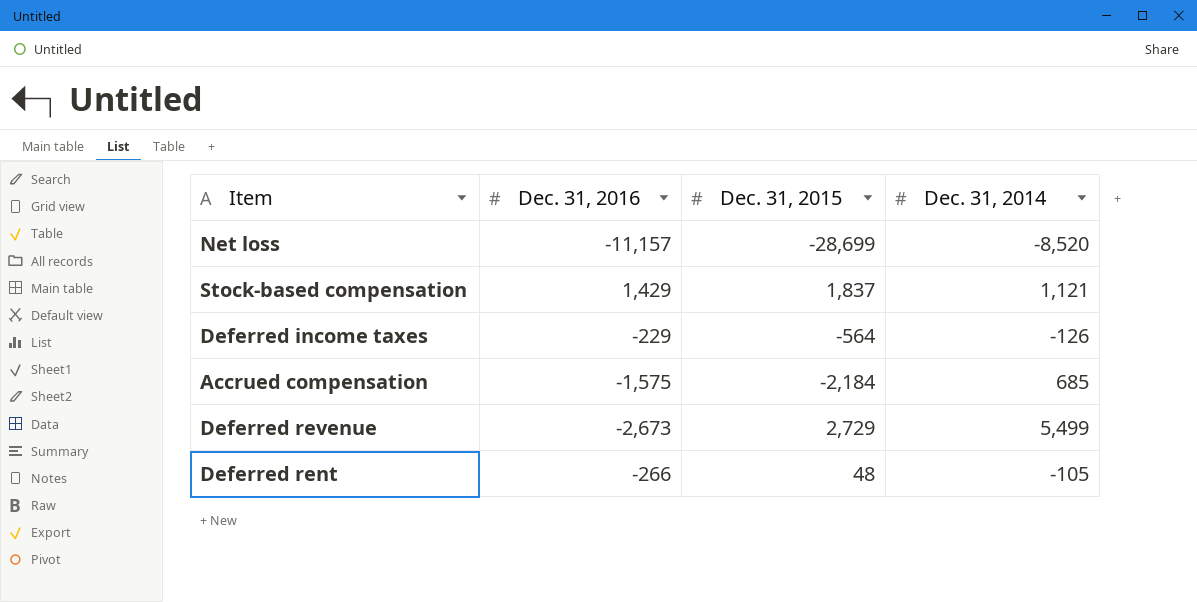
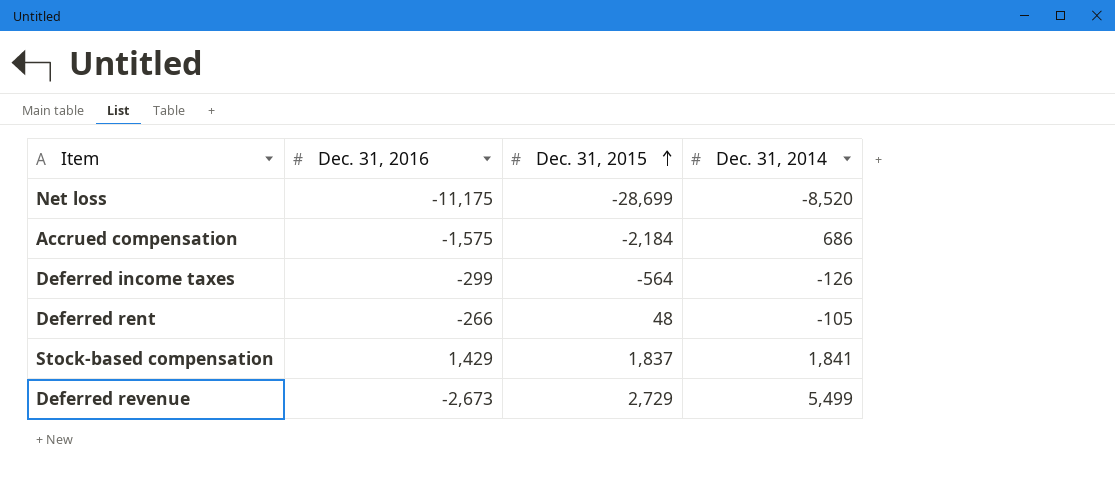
row order: none -> Dec. 31, 2015 ascending
Net loss | Dec. 31, 2016: -11,157 -> -11,175
Accrued compensation | Dec. 31, 2014: 685 -> 686
Deferred income taxes | Dec. 31, 2016: -229 -> -299
Stock-based compensation | Dec. 31, 2014: 1,121 -> 1,841

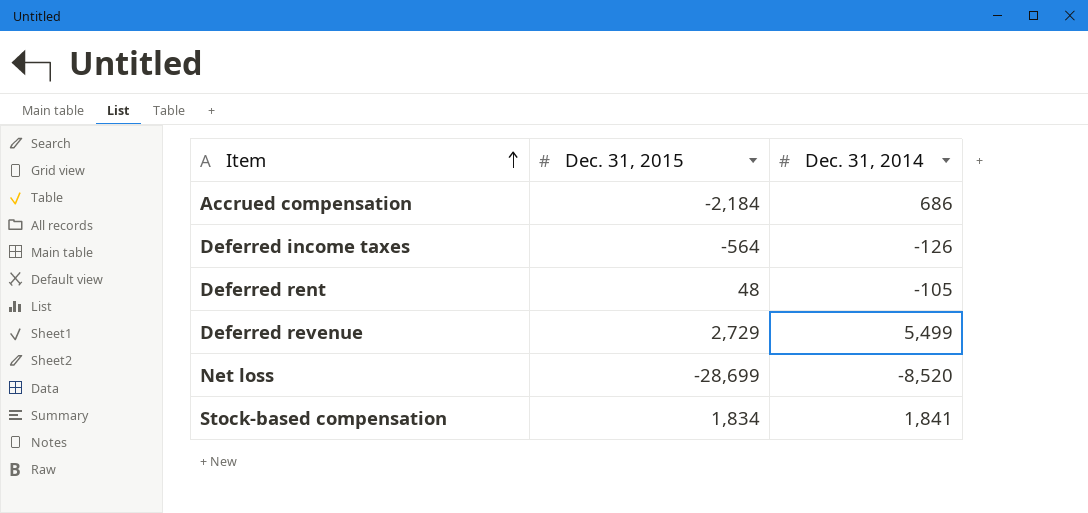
row order: Dec. 31, 2015 ascending -> Item ascending
column Dec. 31, 2016 | position: 2 -> none
Stock-based compensation | Dec. 31, 2015: 1,837 -> 1,834

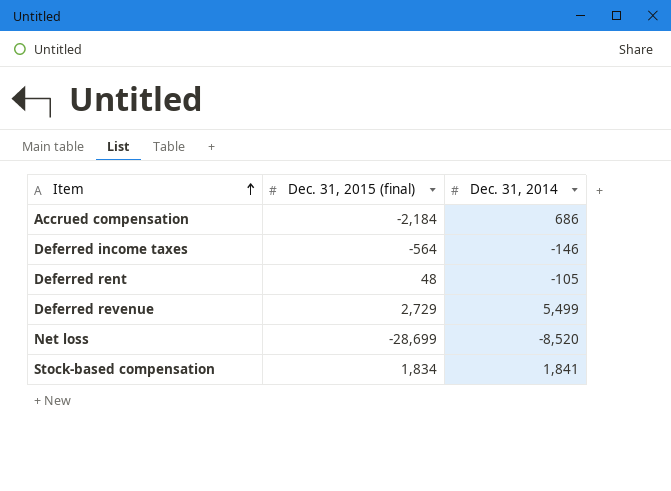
column name: Dec. 31, 2015 -> Dec. 31, 2015 (final)
Deferred income taxes | Dec. 31, 2014: -126 -> -146

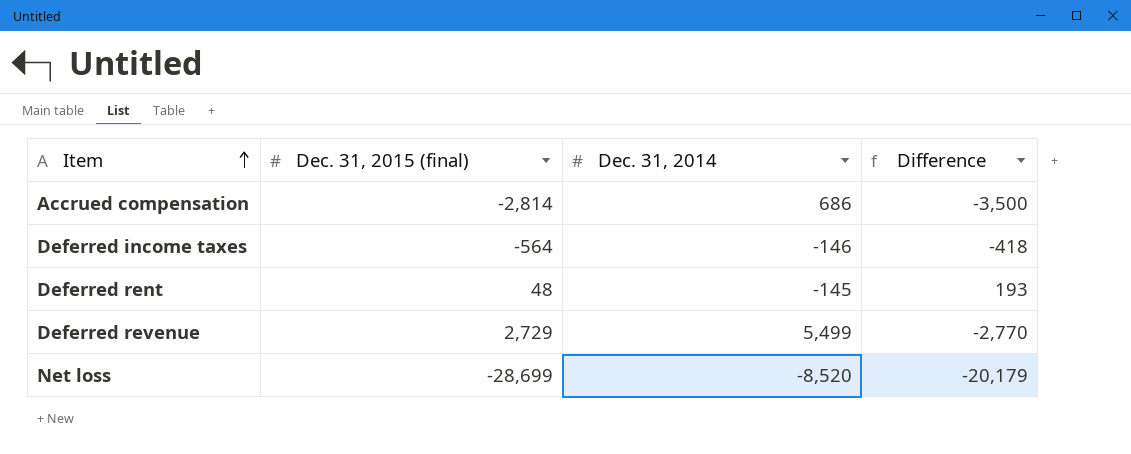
column Difference | formula: none -> [Dec. 31, 2015 (final)] - [Dec. 31, 2014]
row Stock-based compensation: 1,834 | 1,841 -> none
Accrued compensation | Dec. 31, 2015 (final): -2,184 -> -2,814
Deferred rent | Dec. 31, 2014: -105 -> -145

